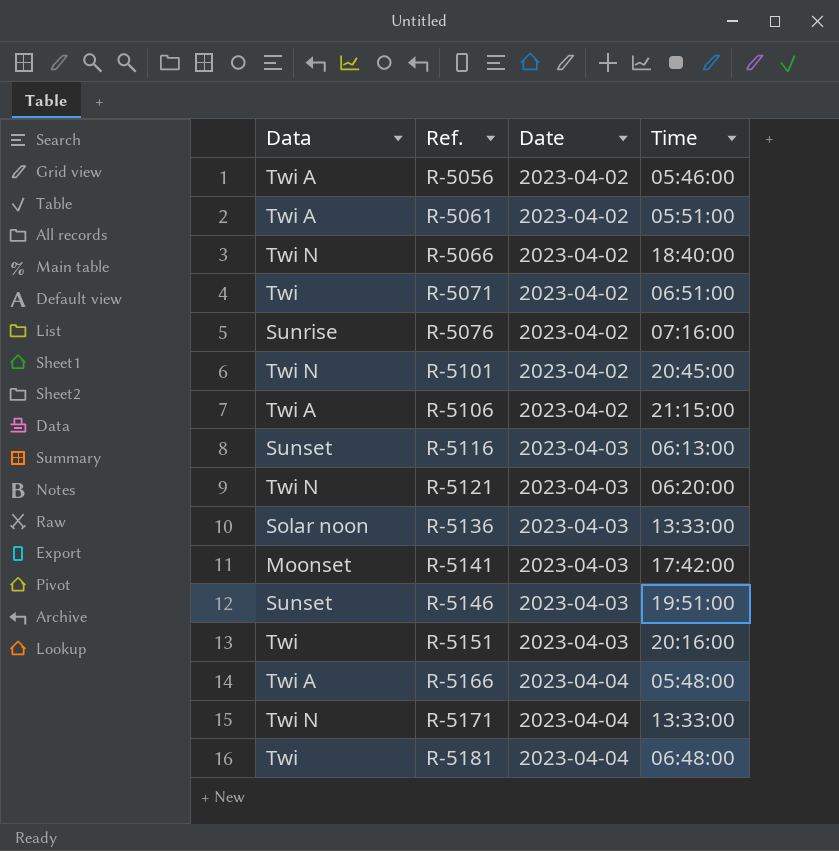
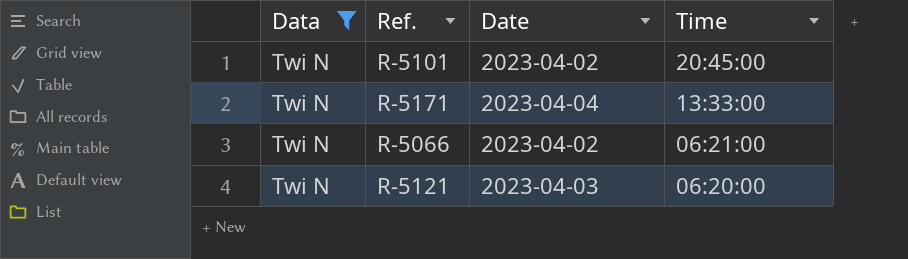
filter: none -> Data = Twi N
row order: Ref. ascending -> Time descending
R-5066 | Time: 18:40:00 -> 06:21:00

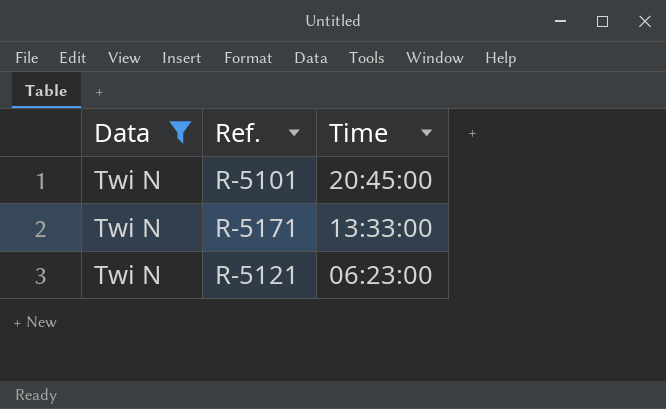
column Date | position: 3 -> none
row R-5066: Twi N | 2023-04-02 | 06:21:00 -> none
R-5121 | Time: 06:20:00 -> 06:23:00

